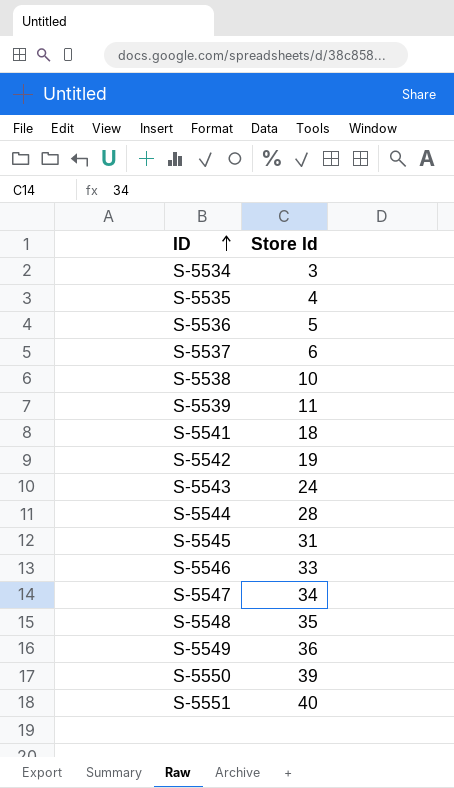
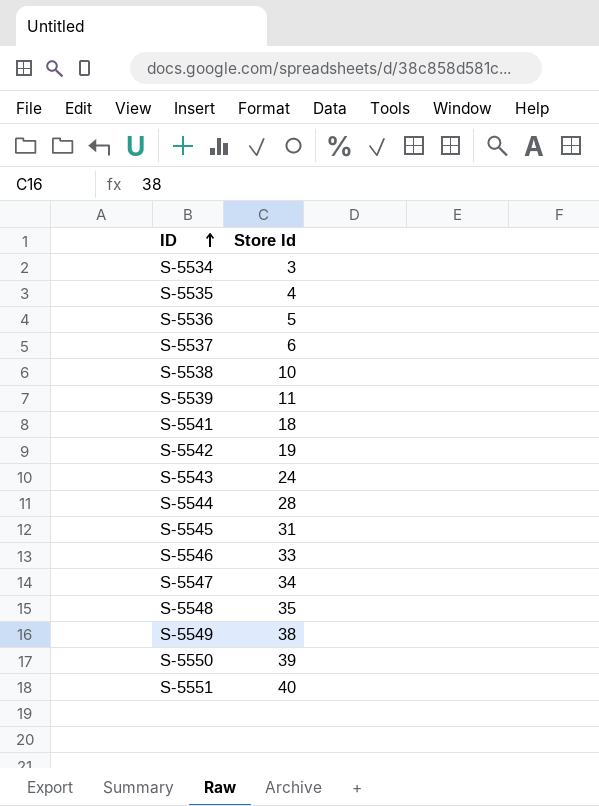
S-5549 | Store Id: 36 -> 38

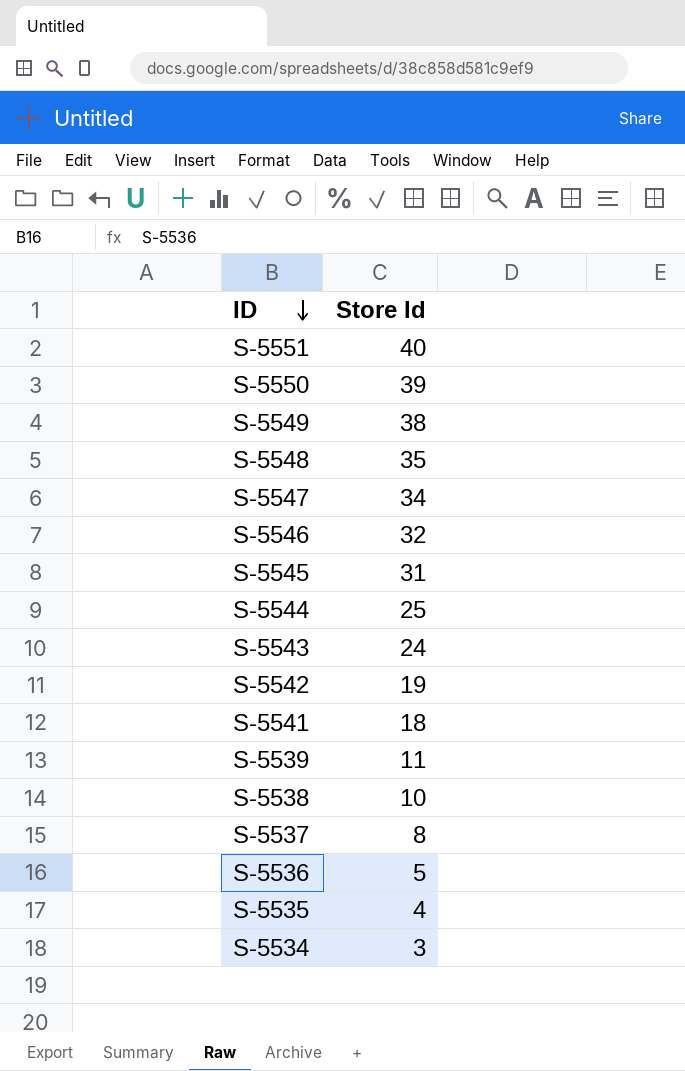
row order: ID ascending -> ID descending
S-5546 | Store Id: 33 -> 32
S-5544 | Store Id: 28 -> 25
S-5537 | Store Id: 6 -> 8

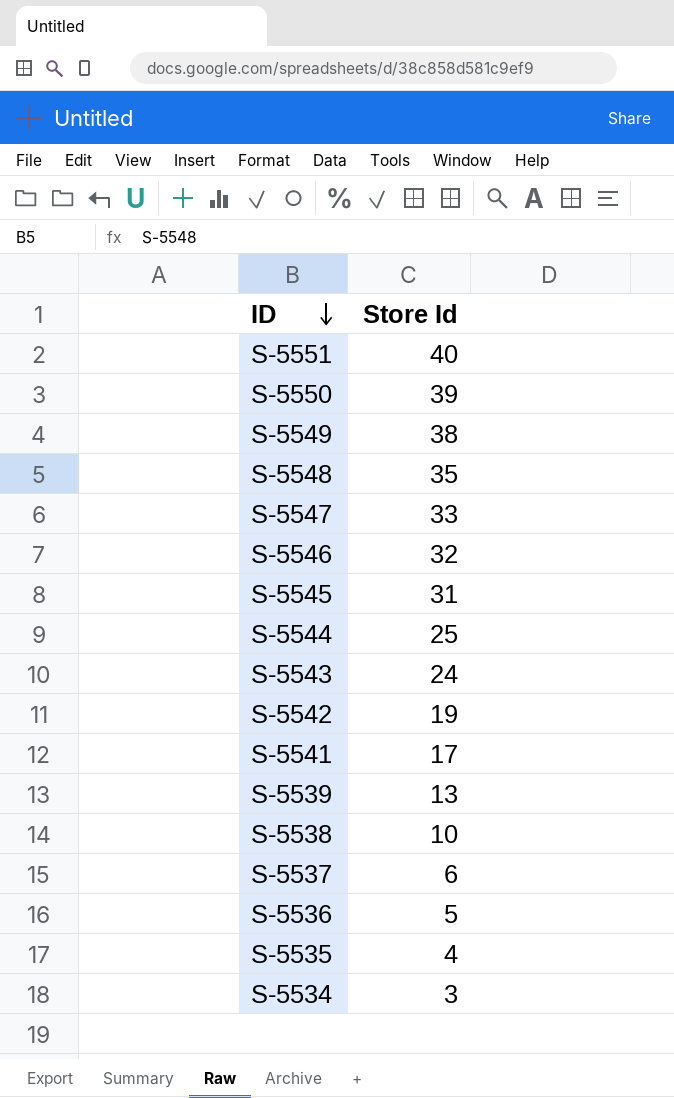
S-5547 | Store Id: 34 -> 33
S-5541 | Store Id: 18 -> 17
S-5539 | Store Id: 11 -> 13
S-5537 | Store Id: 8 -> 6

